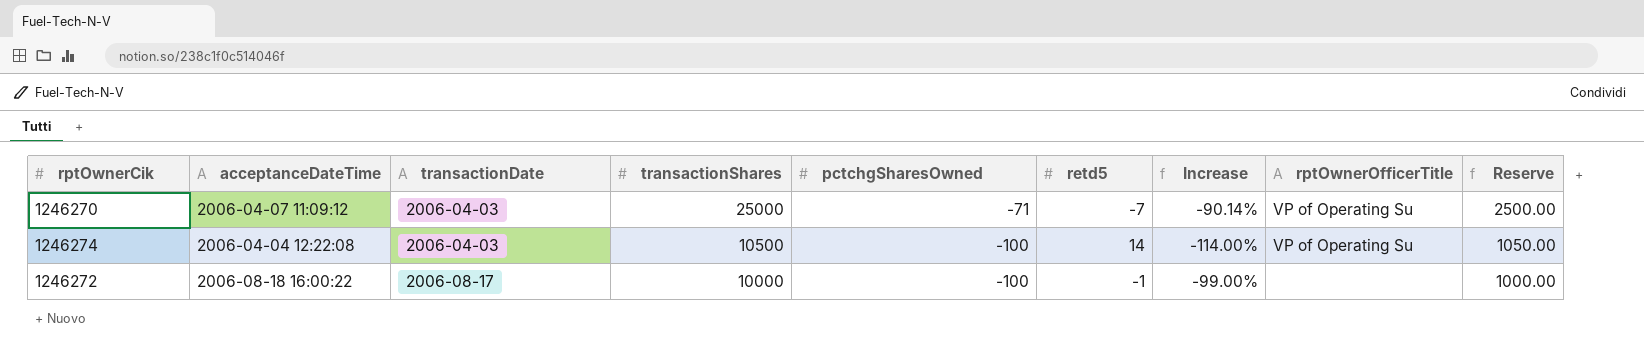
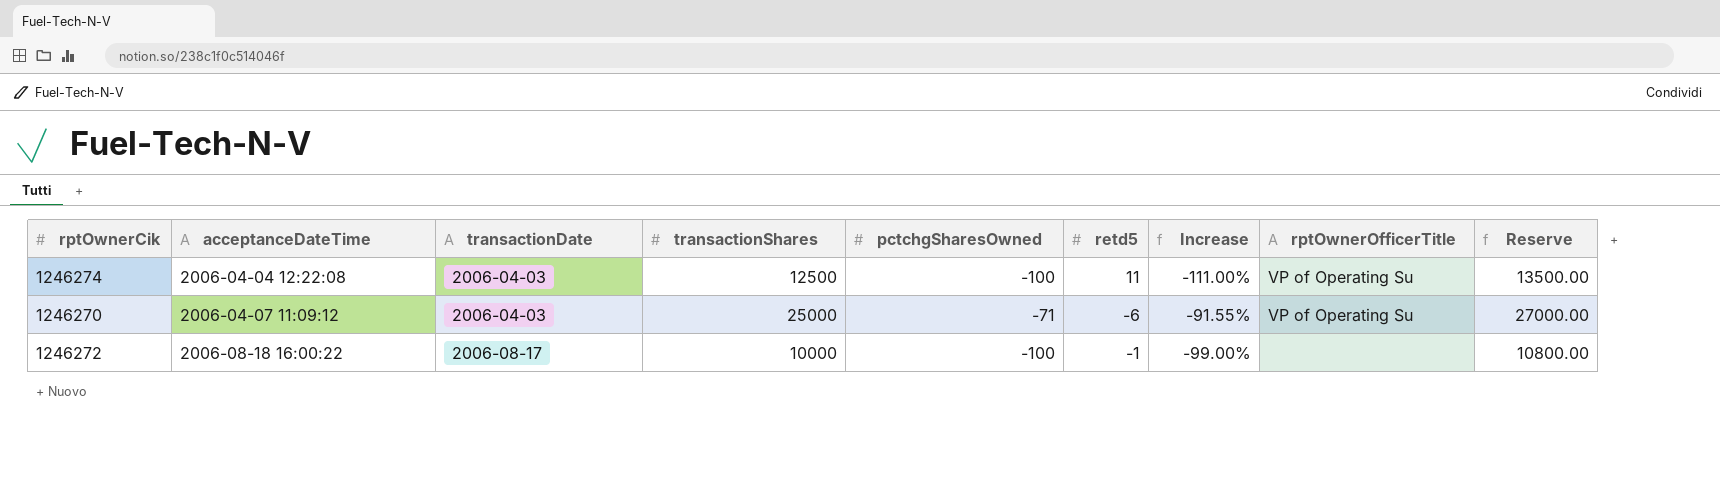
row order: transactionDate ascending -> acceptanceDateTime ascending
column Reserve | formula: [transactionShares] * 0.1 -> [transactionShares] * 1.08
1246274 | transactionShares: 10500 -> 12500
1246274 | retd5: 14 -> 11
1246274 | Increase: -114.00% -> -111.00%
1246270 | retd5: -7 -> -6
1246270 | Increase: -90.14% -> -91.55%

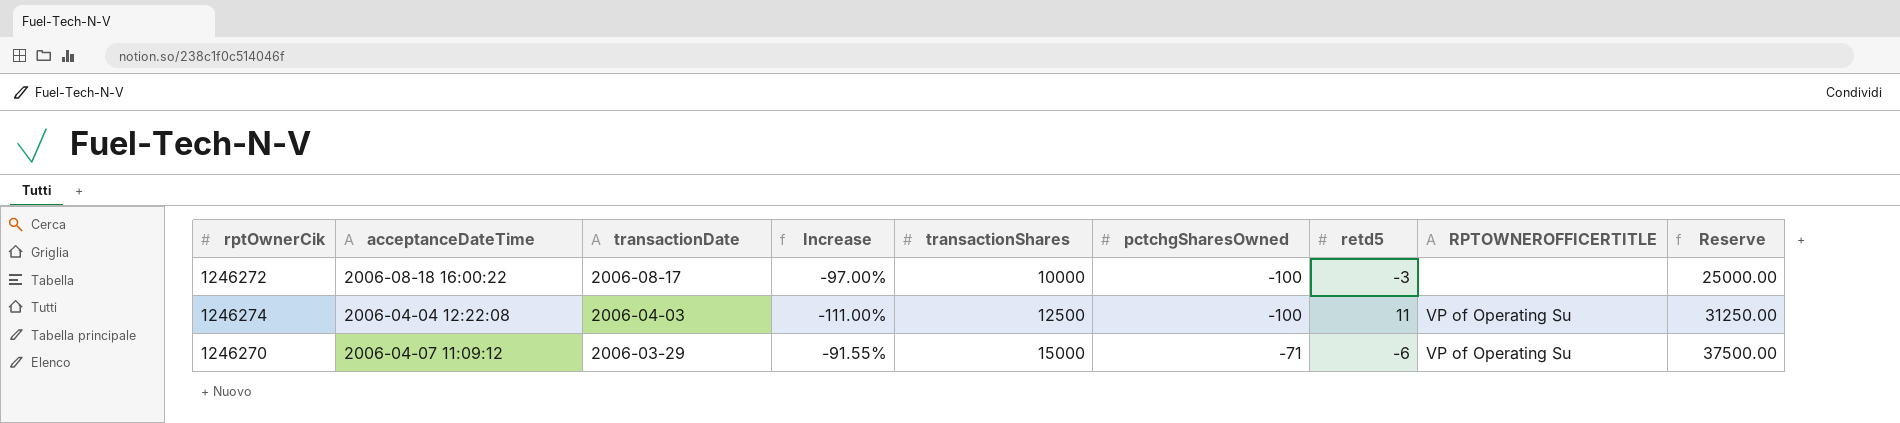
row order: acceptanceDateTime ascending -> transactionDate descending
column Increase | position: 7 -> 4
column name: rptOwnerOfficerTitle -> RPTOWNEROFFICERTITLE
column Reserve | formula: [transactionShares] * 1.08 -> [transactionShares] * 2.5
1246272 | Increase: -99.00% -> -97.00%
1246272 | retd5: -1 -> -3
1246270 | transactionDate: 2006-04-03 -> 2006-03-29
1246270 | transactionShares: 25000 -> 15000

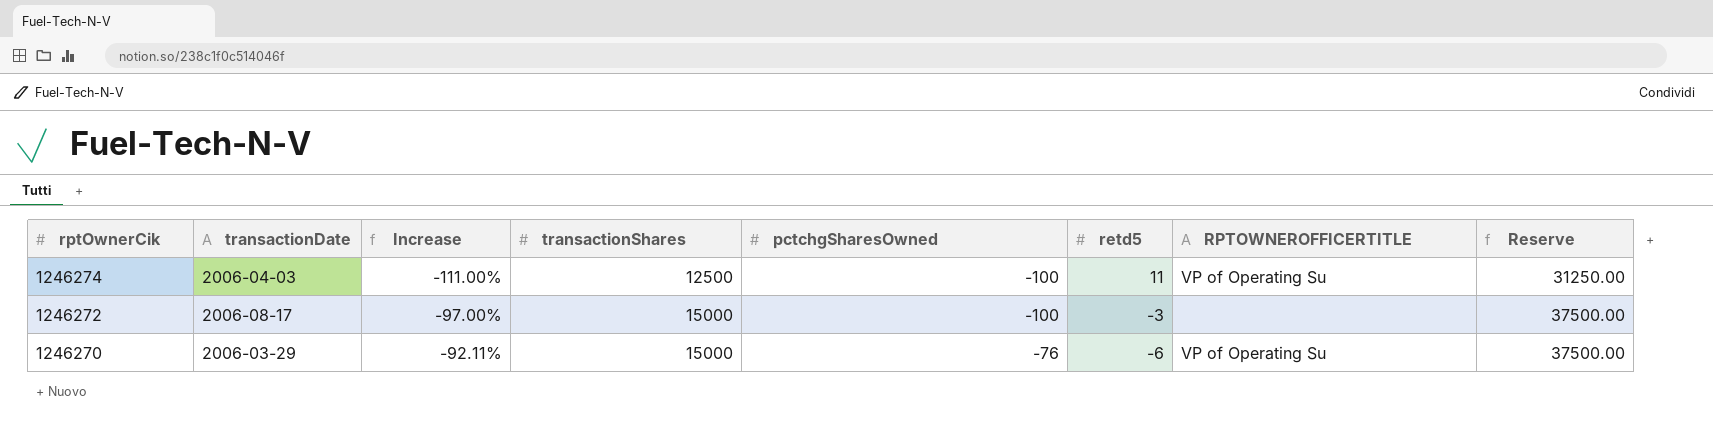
row order: transactionDate descending -> rptOwnerCik descending
column acceptanceDateTime | position: 2 -> none
1246272 | transactionShares: 10000 -> 15000
1246272 | Reserve: 25000.00 -> 37500.00
1246270 | Increase: -91.55% -> -92.11%
1246270 | pctchgSharesOwned: -71 -> -76

